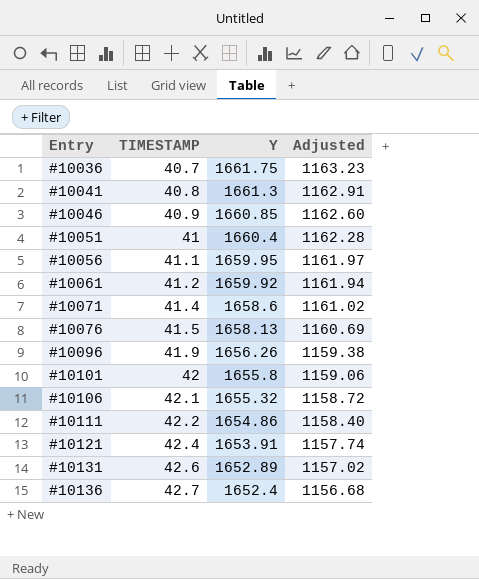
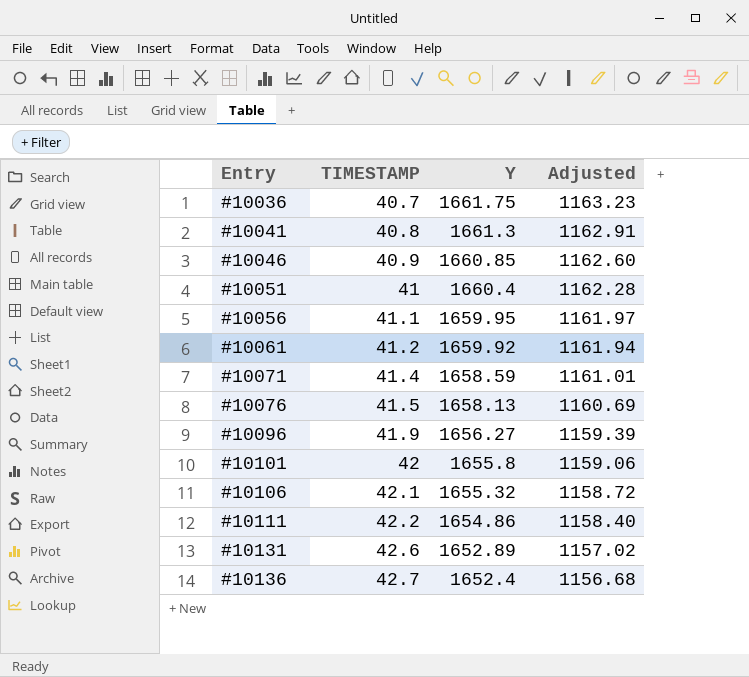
row #10121: 42.4 | 1653.91 | 1157.74 -> none
#10071 | Y: 1658.6 -> 1658.59
#10071 | Adjusted: 1161.02 -> 1161.01
#10096 | Y: 1656.26 -> 1656.27
#10096 | Adjusted: 1159.38 -> 1159.39

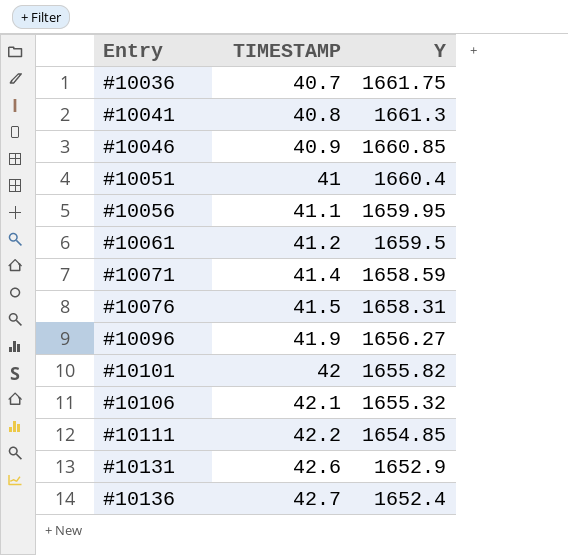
column Adjusted | formula: [Y] * 0.7 -> none
#10061 | Y: 1659.92 -> 1659.5
#10076 | Y: 1658.13 -> 1658.31
#10101 | Y: 1655.8 -> 1655.82
#10111 | Y: 1654.86 -> 1654.85
#10131 | Y: 1652.89 -> 1652.9

